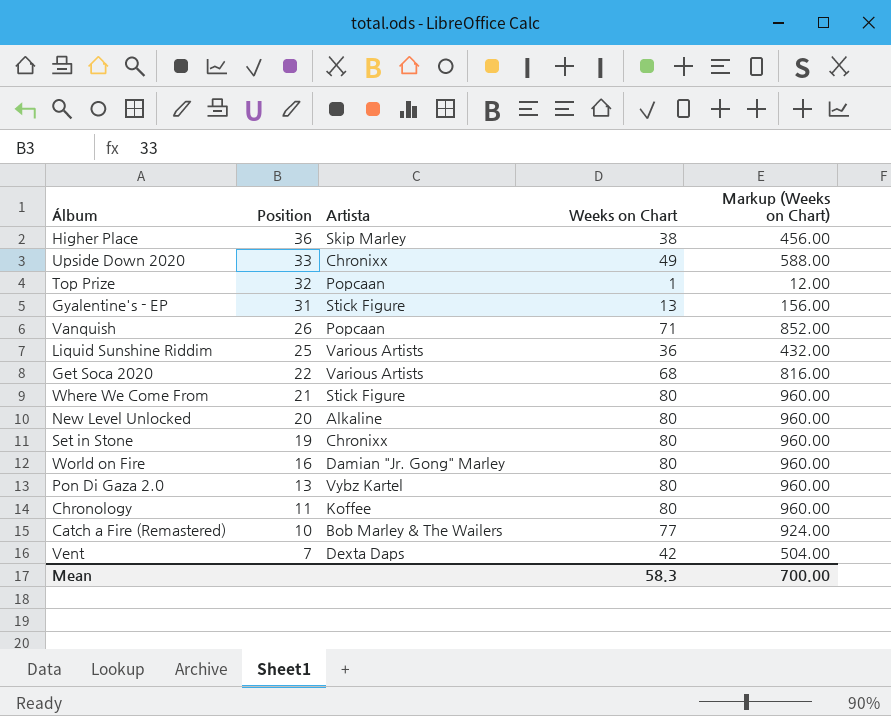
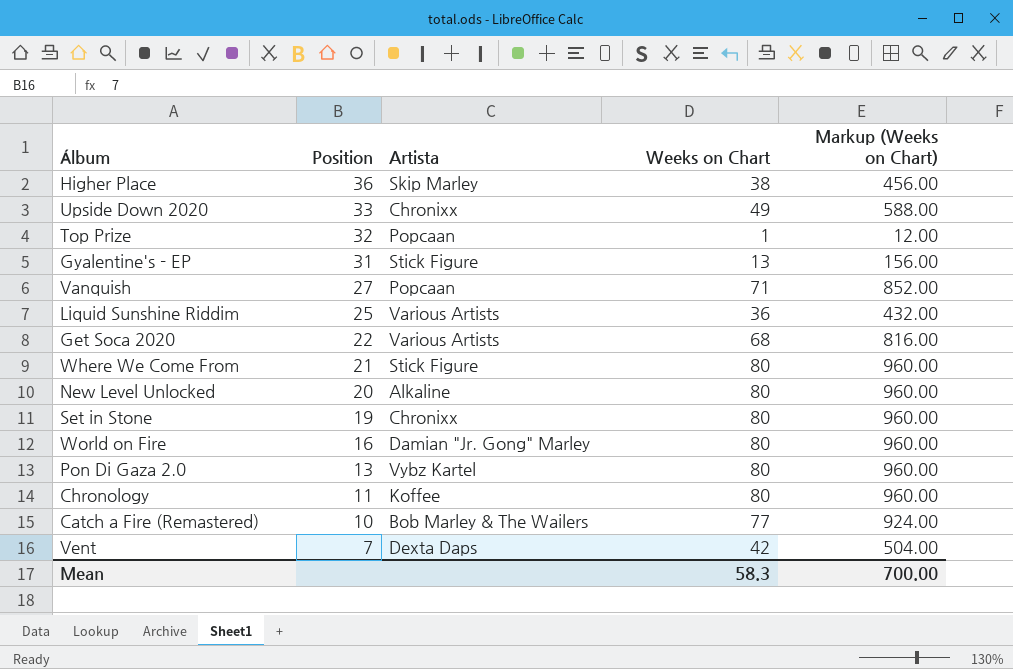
Vanquish | Position: 26 -> 27

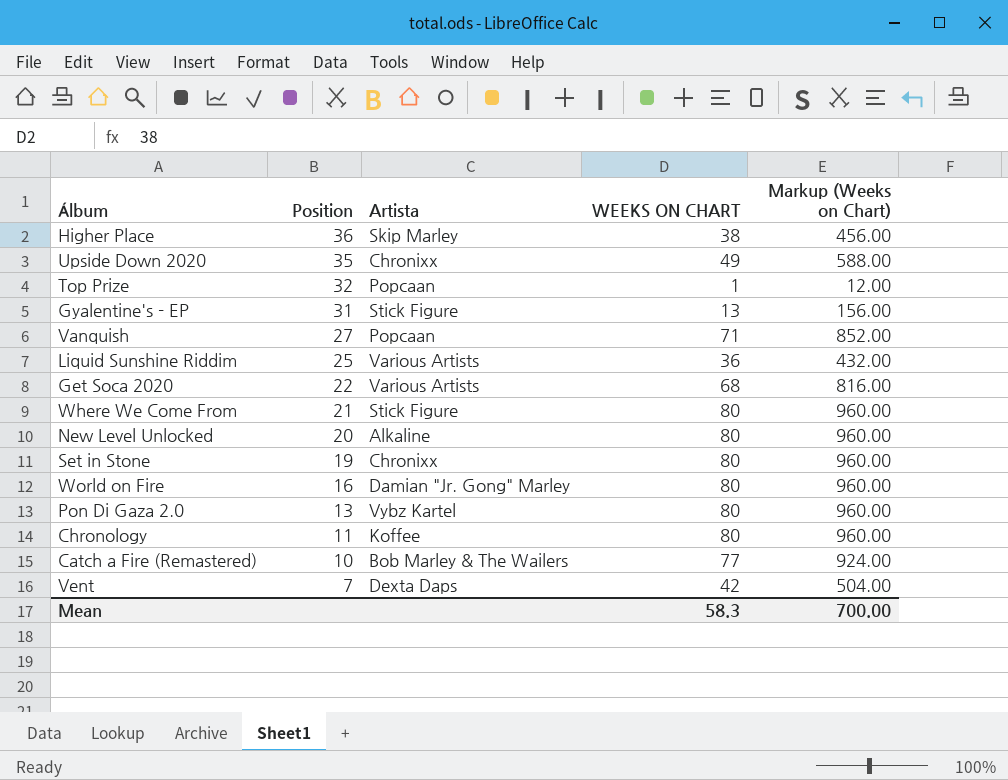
column name: Weeks on Chart -> WEEKS ON CHART
Upside Down 2020 | Position: 33 -> 35

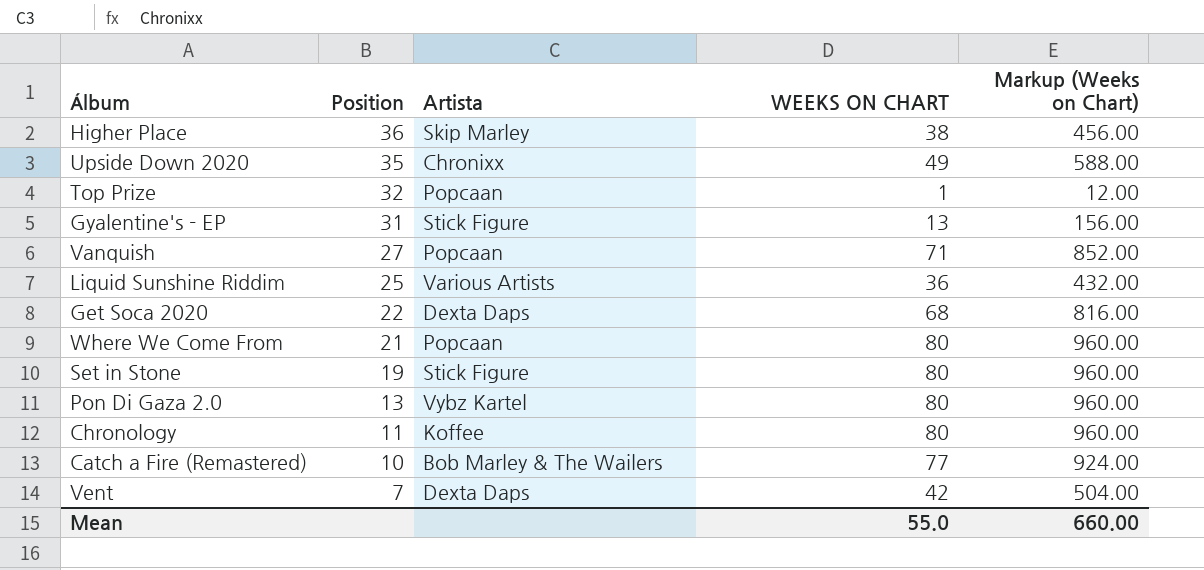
row New Level Unlocked: 20 | Alkaline | 80 | 960.00 -> none
row World on Fire: 16 | Damian "Jr. Gong" Marley | 80 | 960.00 -> none
Get Soca 2020 | Artista: Various Artists -> Dexta Daps
Where We Come From | Artista: Stick Figure -> Popcaan
Set in Stone | Artista: Chronixx -> Stick Figure
Mean | WEEKS ON CHART: 58.3 -> 55.0
Mean | Markup (Weeks on Chart): 700.00 -> 660.00

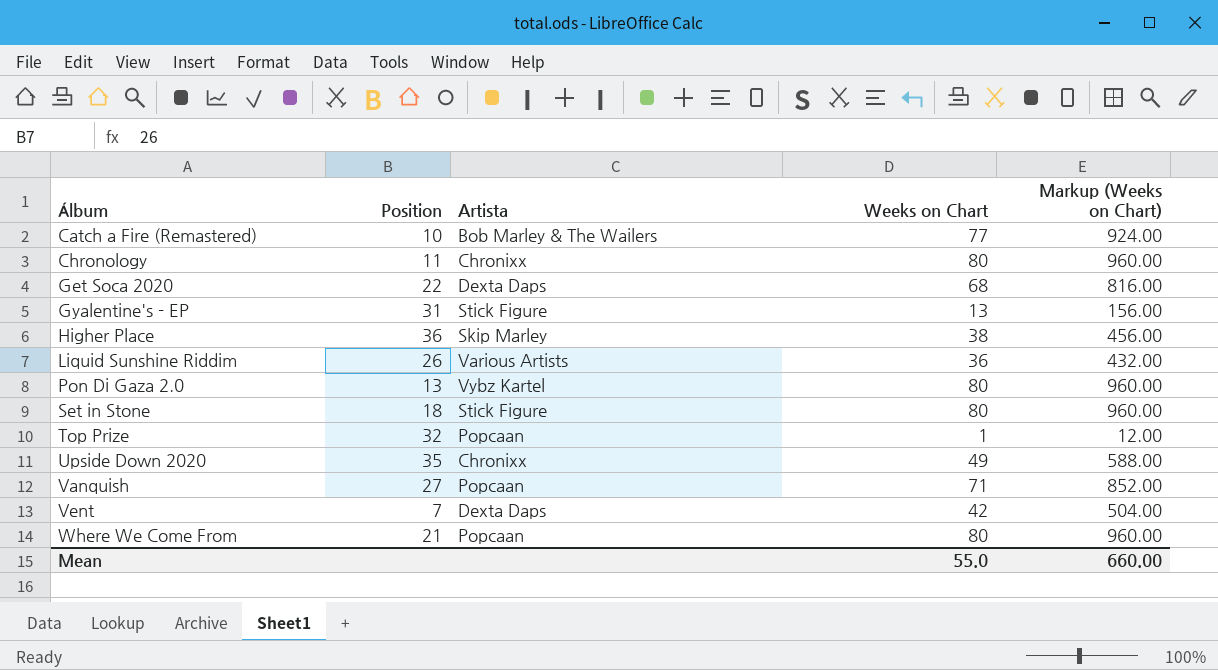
row order: Position descending -> Álbum ascending
column name: WEEKS ON CHART -> Weeks on Chart
Chronology | Artista: Koffee -> Chronixx
Liquid Sunshine Riddim | Position: 25 -> 26
Set in Stone | Position: 19 -> 18

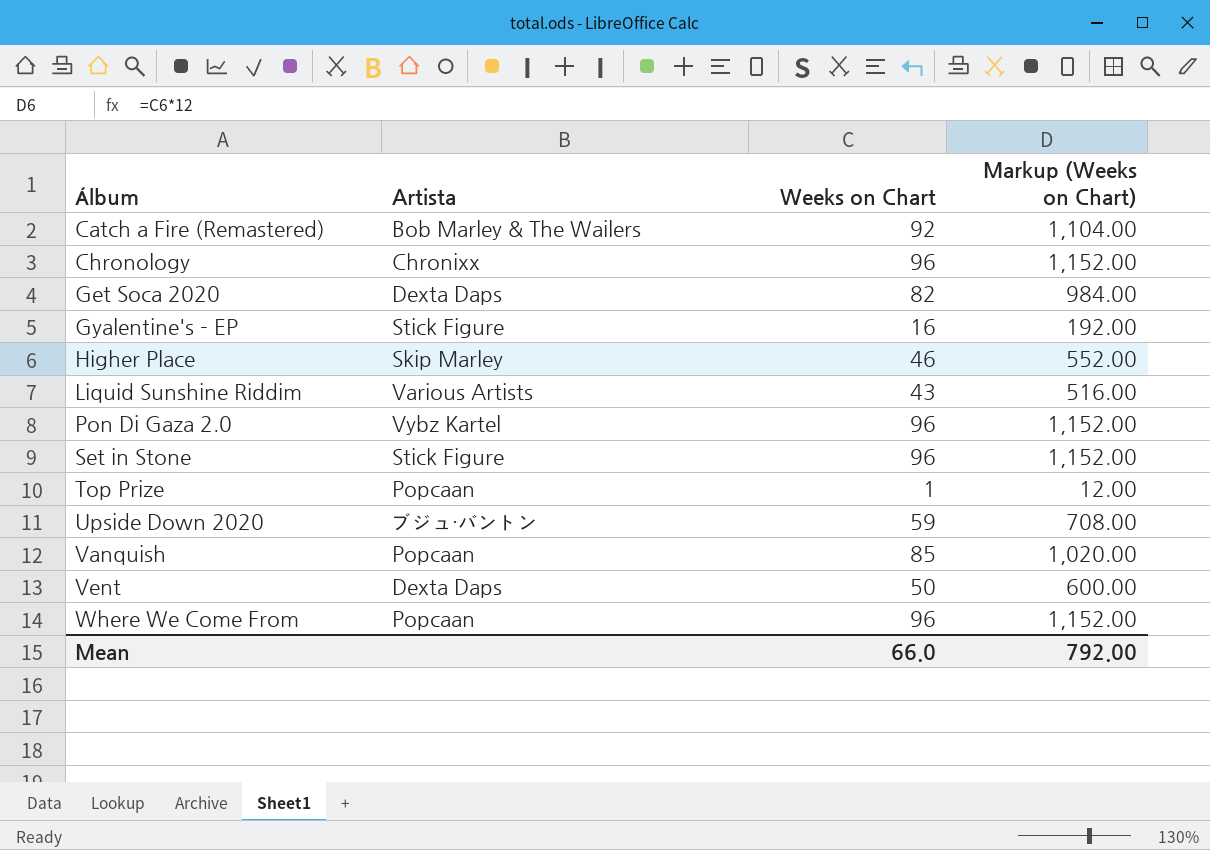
column Position | position: 2 -> none
Catch a Fire (Remastered) | Weeks on Chart: 77 -> 92
Catch a Fire (Remastered) | Markup (Weeks on Chart): 924.00 -> 1,104.00
Chronology | Weeks on Chart: 80 -> 96
Chronology | Markup (Weeks on Chart): 960.00 -> 1,152.00
Get Soca 2020 | Weeks on Chart: 68 -> 82
Get Soca 2020 | Markup (Weeks on Chart): 816.00 -> 984.00
Gyalentine's - EP | Weeks on Chart: 13 -> 16
Gyalentine's - EP | Markup (Weeks on Chart): 156.00 -> 192.00
Higher Place | Weeks on Chart: 38 -> 46
Higher Place | Markup (Weeks on Chart): 456.00 -> 552.00
Liquid Sunshine Riddim | Weeks on Chart: 36 -> 43
Liquid Sunshine Riddim | Markup (Weeks on Chart): 432.00 -> 516.00
Pon Di Gaza 2.0 | Weeks on Chart: 80 -> 96
Pon Di Gaza 2.0 | Markup (Weeks on Chart): 960.00 -> 1,152.00
Set in Stone | Weeks on Chart: 80 -> 96
Set in Stone | Markup (Weeks on Chart): 960.00 -> 1,152.00
Upside Down 2020 | Artista: Chronixx -> ブジュ・バントン
Upside Down 2020 | Weeks on Chart: 49 -> 59
Upside Down 2020 | Markup (Weeks on Chart): 588.00 -> 708.00
Vanquish | Weeks on Chart: 71 -> 85
Vanquish | Markup (Weeks on Chart): 852.00 -> 1,020.00
Vent | Weeks on Chart: 42 -> 50
Vent | Markup (Weeks on Chart): 504.00 -> 600.00
Where We Come From | Weeks on Chart: 80 -> 96
Where We Come From | Markup (Weeks on Chart): 960.00 -> 1,152.00
Mean | Weeks on Chart: 55.0 -> 66.0
Mean | Markup (Weeks on Chart): 660.00 -> 792.00

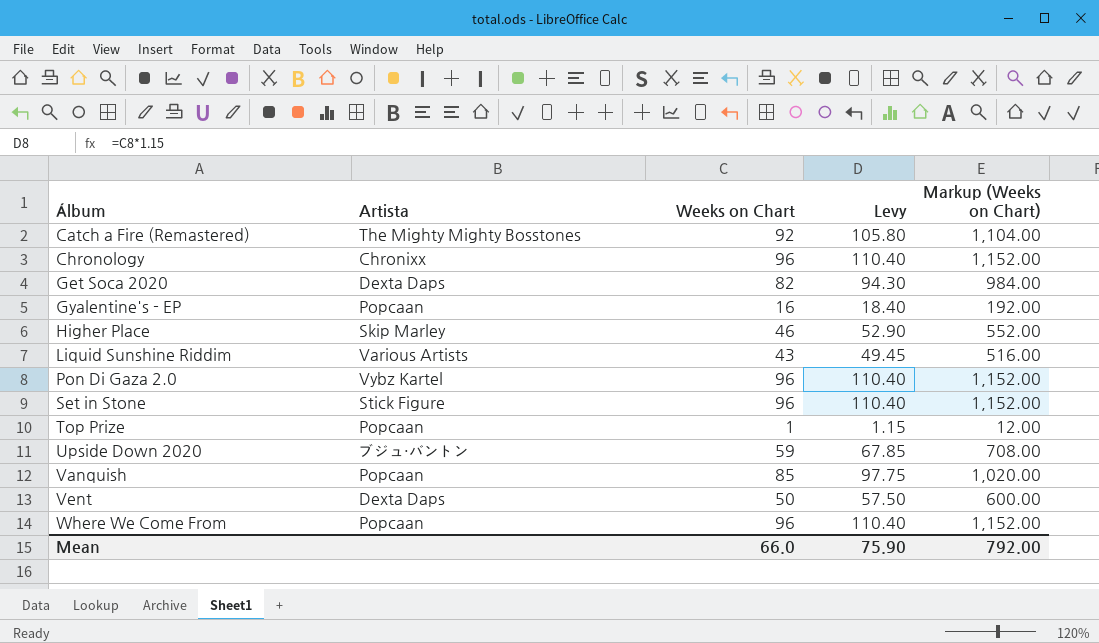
column Levy | formula: none -> [Weeks on Chart] * 1.15
Catch a Fire (Remastered) | Artista: Bob Marley & The Wailers -> The Mighty Mighty Bosstones
Gyalentine's - EP | Artista: Stick Figure -> Popcaan

